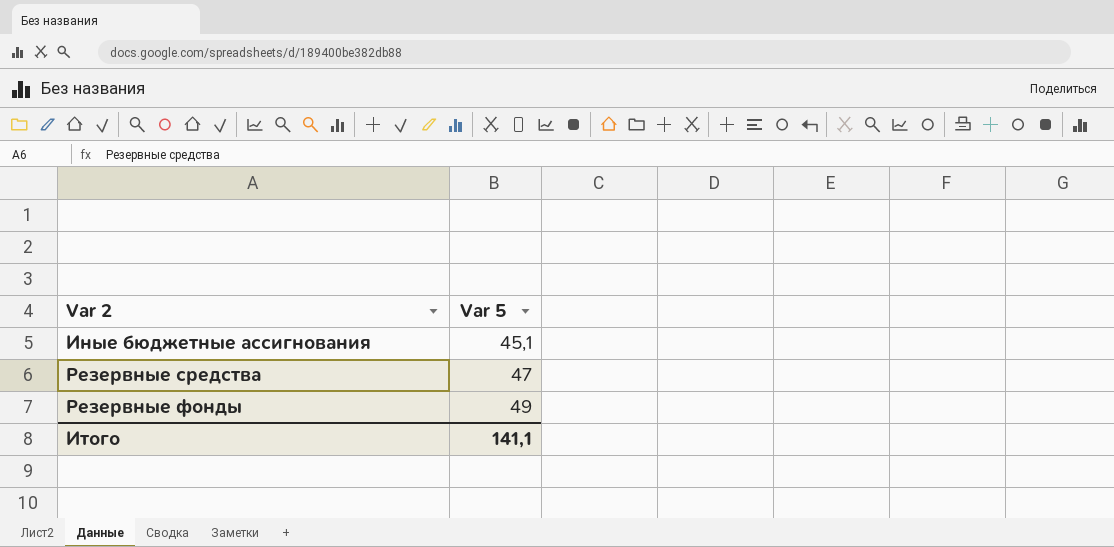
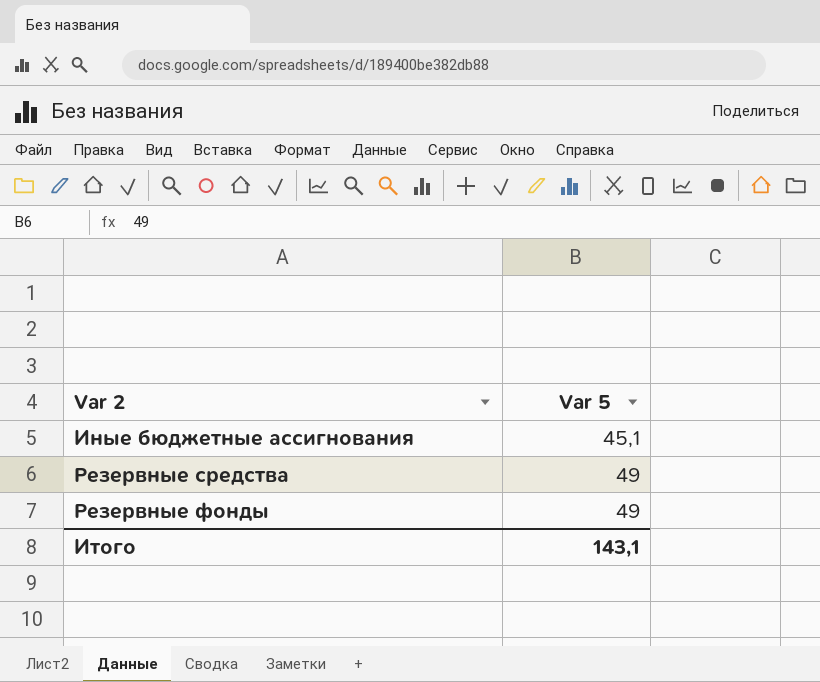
Резервные средства | Var 5: 47 -> 49
Итого | Var 5: 141,1 -> 143,1

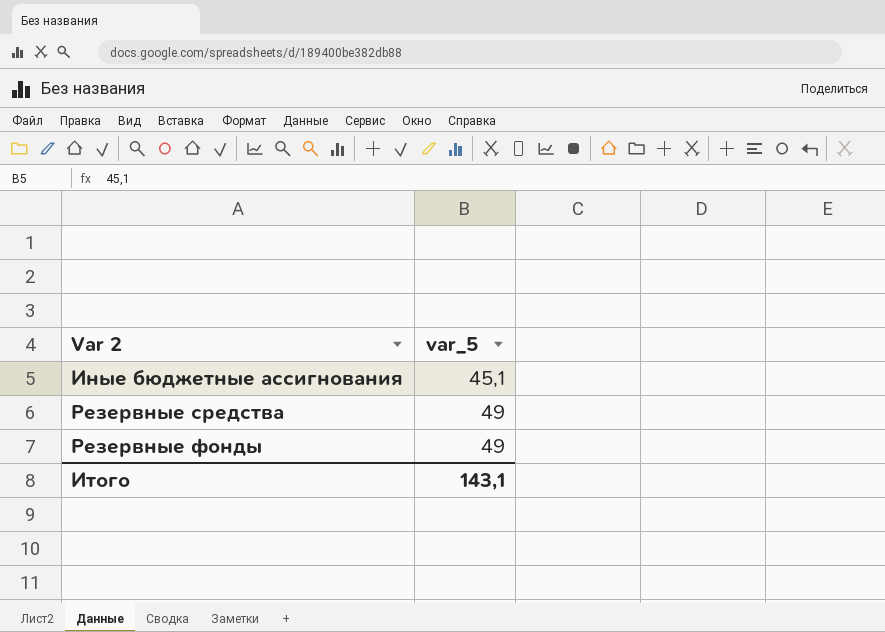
column name: Var 5 -> var_5

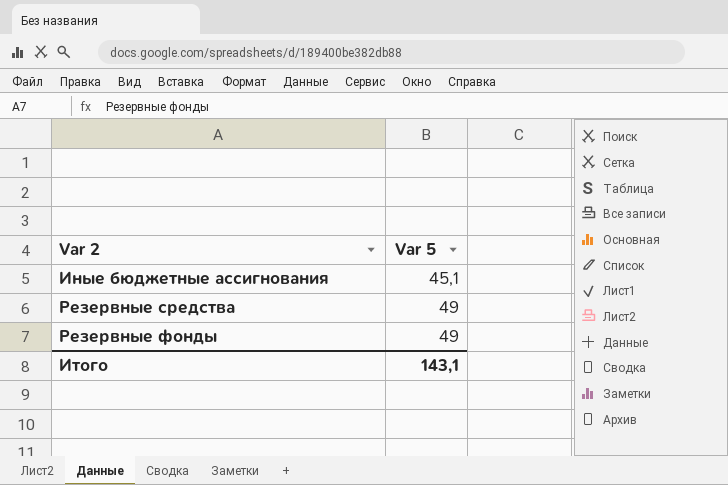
column name: var_5 -> Var 5

